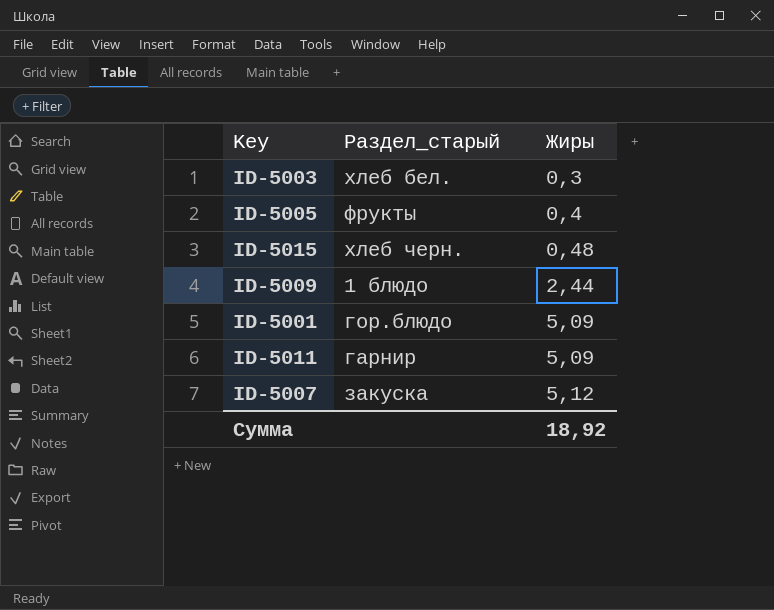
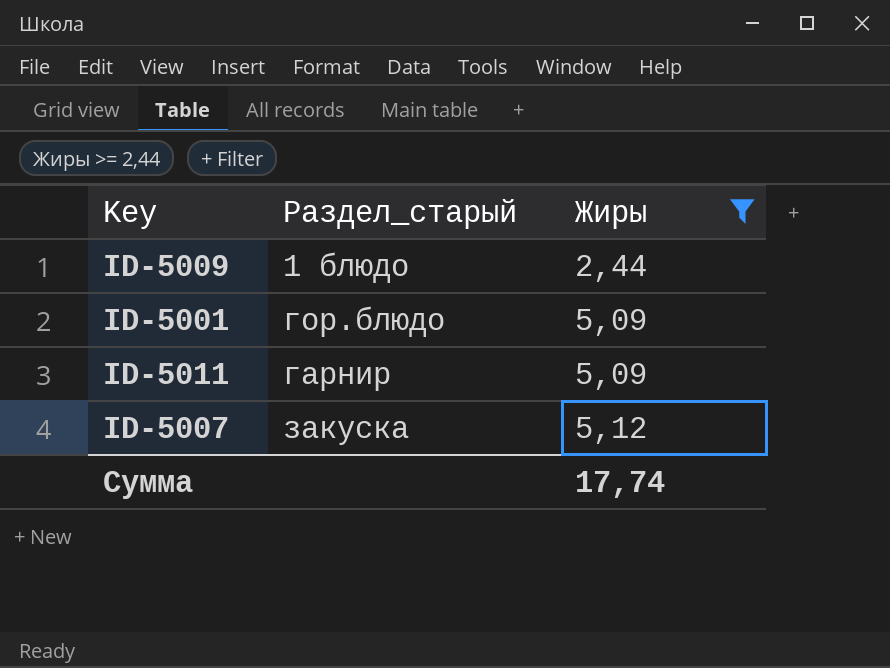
filter: none -> Жиры >= 2,44
Сумма | Жиры: 18,92 -> 17,74

